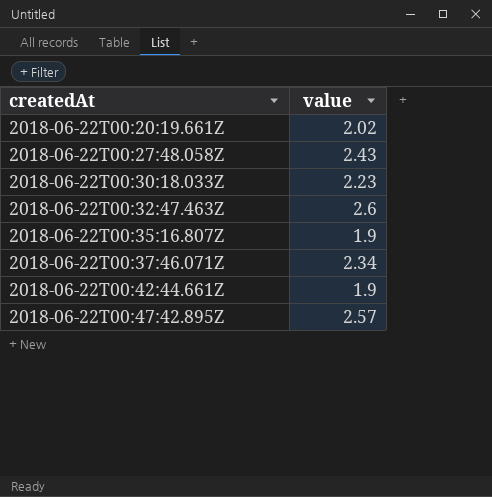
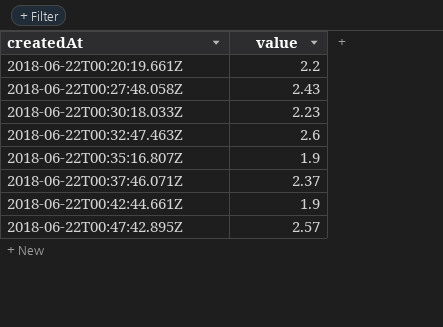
2018-06-22T00:20:19.661Z | value: 2.02 -> 2.2
2018-06-22T00:37:46.071Z | value: 2.34 -> 2.37

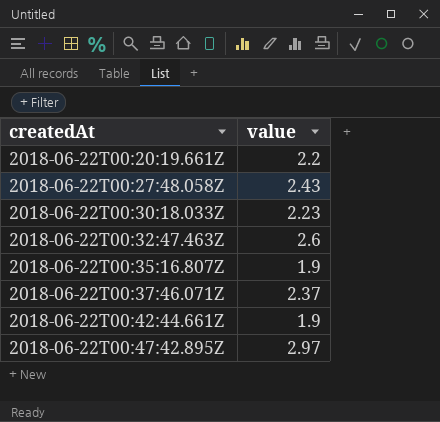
2018-06-22T00:47:42.895Z | value: 2.57 -> 2.97

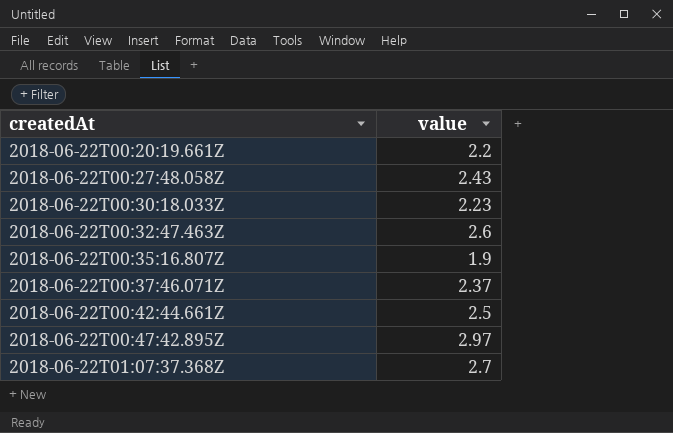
2018-06-22T00:42:44.661Z | value: 1.9 -> 2.5
row 2018-06-22T01:07:37.368Z: none -> 2.7

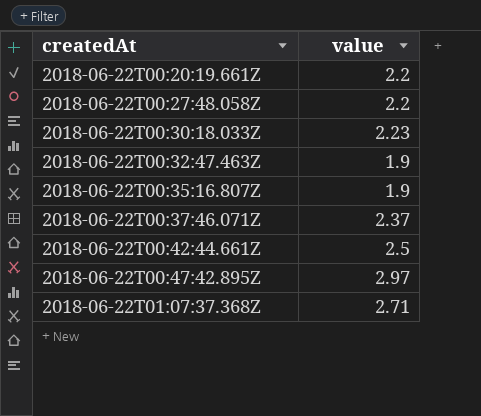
2018-06-22T00:27:48.058Z | value: 2.43 -> 2.2
2018-06-22T00:32:47.463Z | value: 2.6 -> 1.9
2018-06-22T01:07:37.368Z | value: 2.7 -> 2.71

